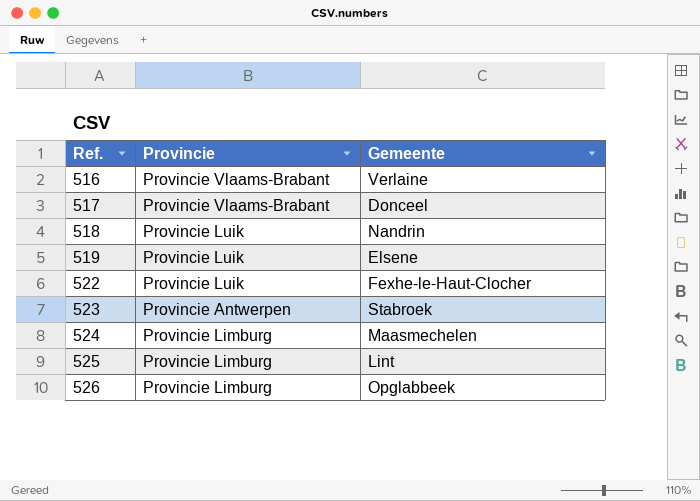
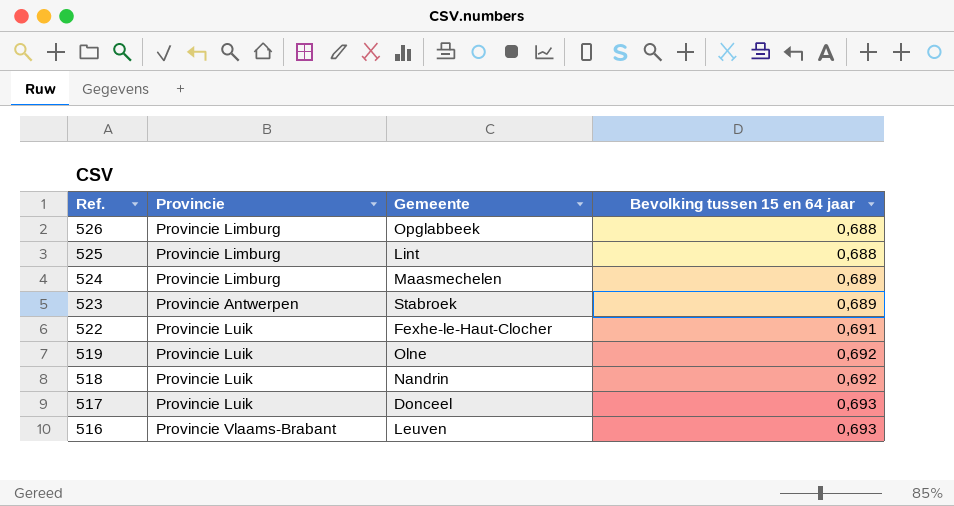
row order: Ref. ascending -> Ref. descending
column Bevolking tussen 15 en 64 jaar | position: none -> 4
519 | Gemeente: Elsene -> Olne
517 | Provincie: Provincie Vlaams-Brabant -> Provincie Luik
516 | Gemeente: Verlaine -> Leuven

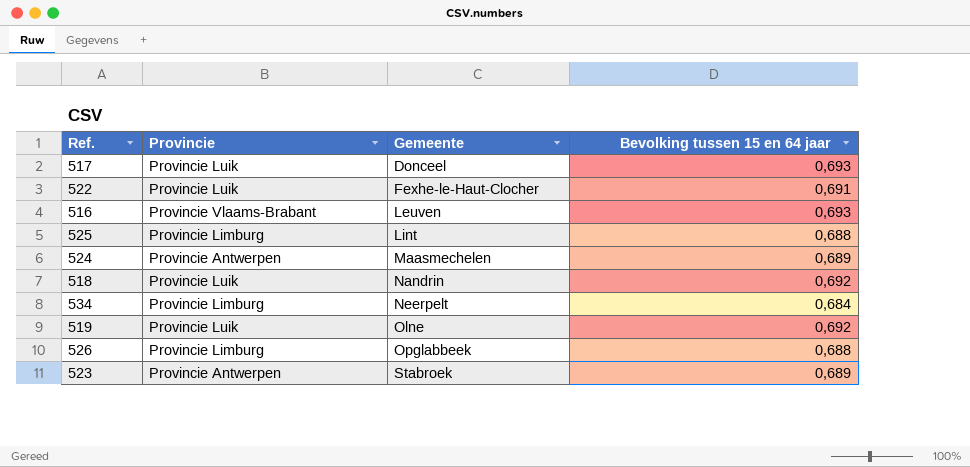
row order: Ref. descending -> Gemeente ascending
524 | Provincie: Provincie Limburg -> Provincie Antwerpen
row 534: none -> Provincie Limburg | Neerpelt | 0,684

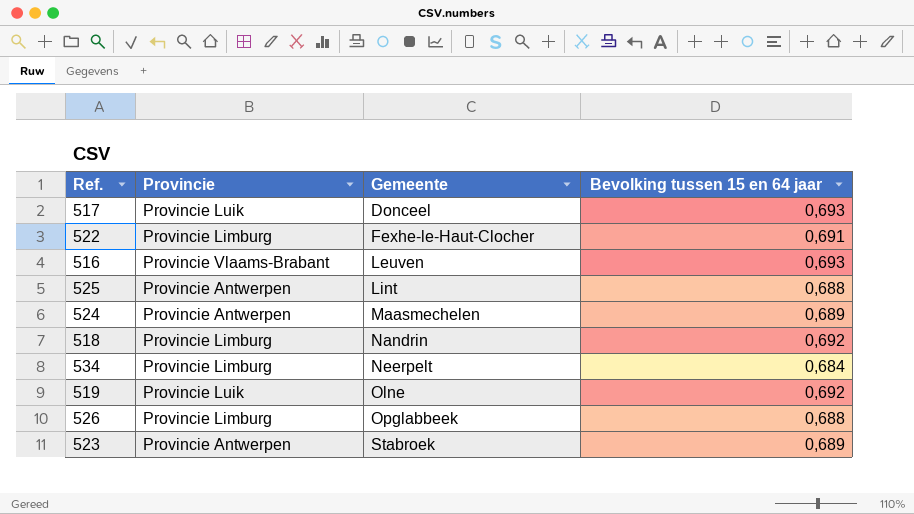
522 | Provincie: Provincie Luik -> Provincie Limburg
525 | Provincie: Provincie Limburg -> Provincie Antwerpen
518 | Provincie: Provincie Luik -> Provincie Limburg

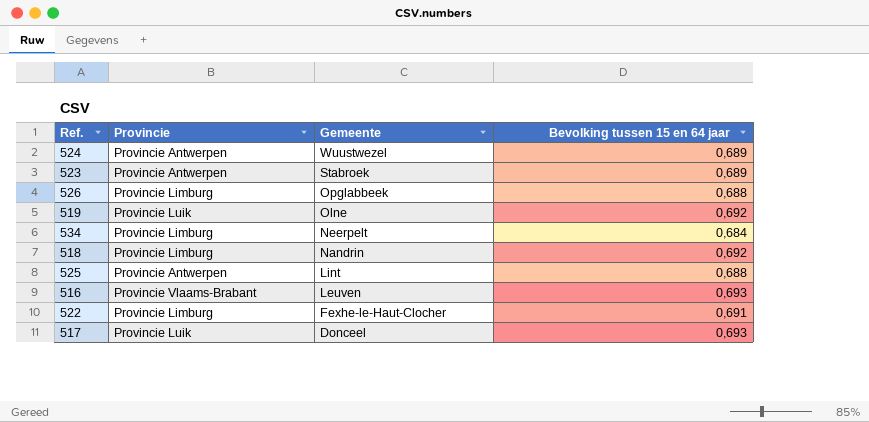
row order: Gemeente ascending -> Gemeente descending
524 | Gemeente: Maasmechelen -> Wuustwezel

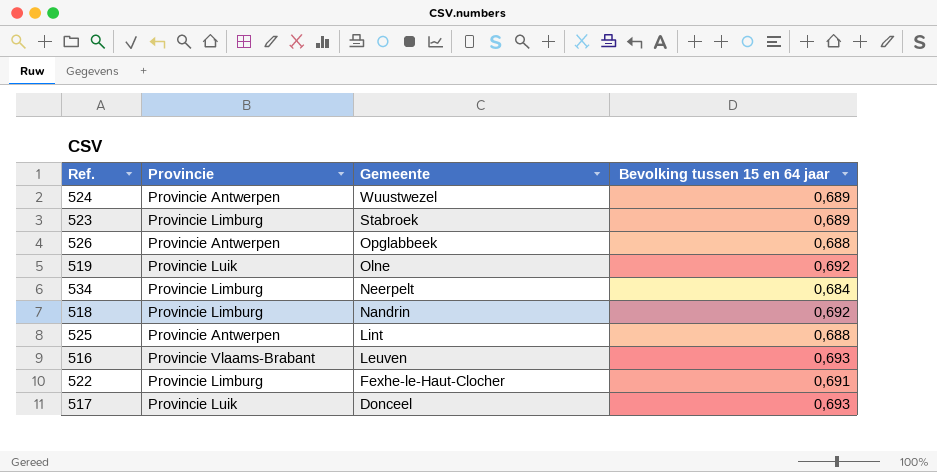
523 | Provincie: Provincie Antwerpen -> Provincie Limburg
526 | Provincie: Provincie Limburg -> Provincie Antwerpen

